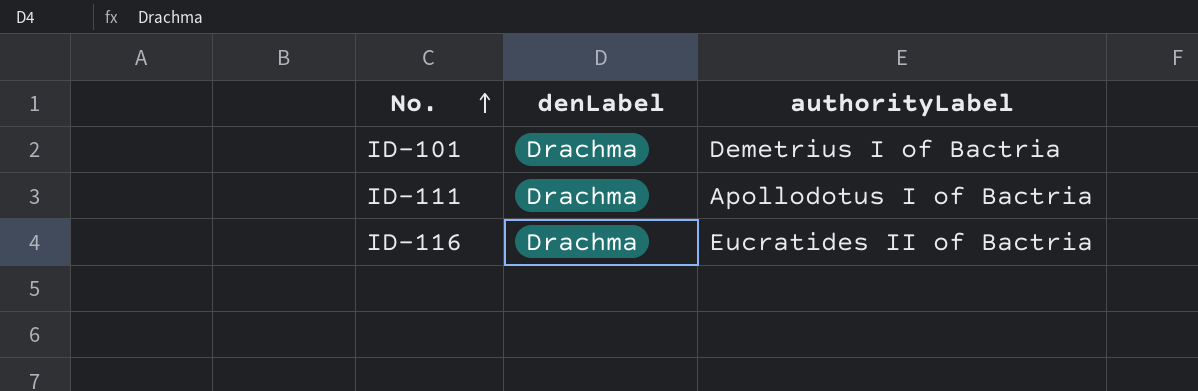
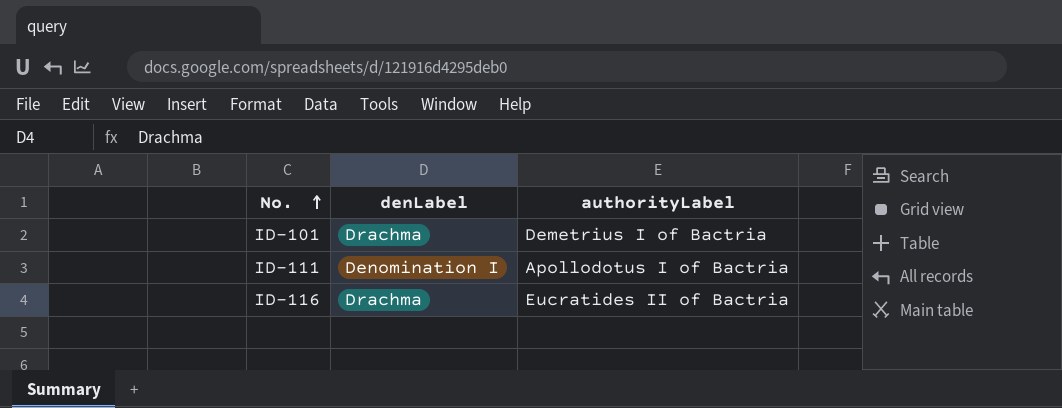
ID-111 | denLabel: Drachma -> Denomination I

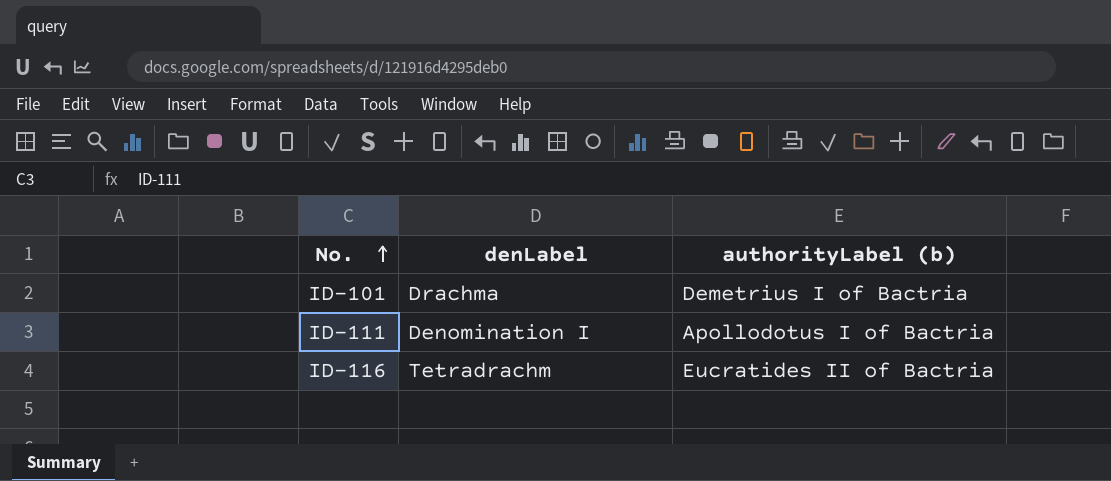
column name: authorityLabel -> authorityLabel (b)
ID-116 | denLabel: Drachma -> Tetradrachm

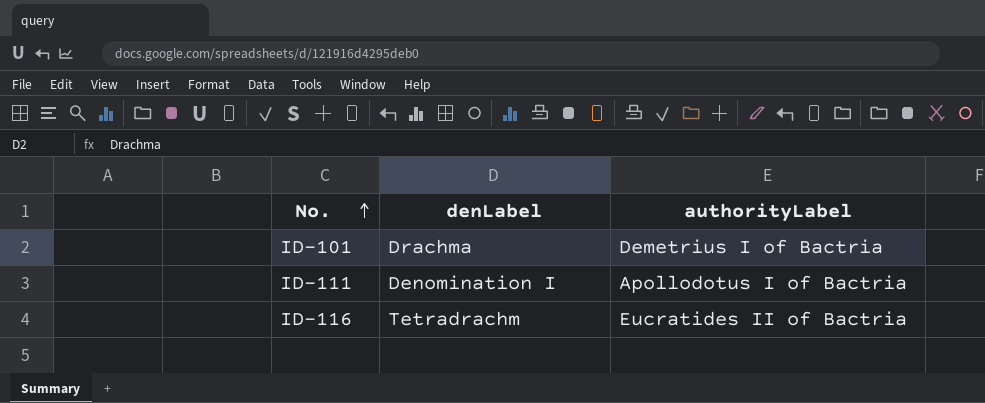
column name: authorityLabel (b) -> authorityLabel

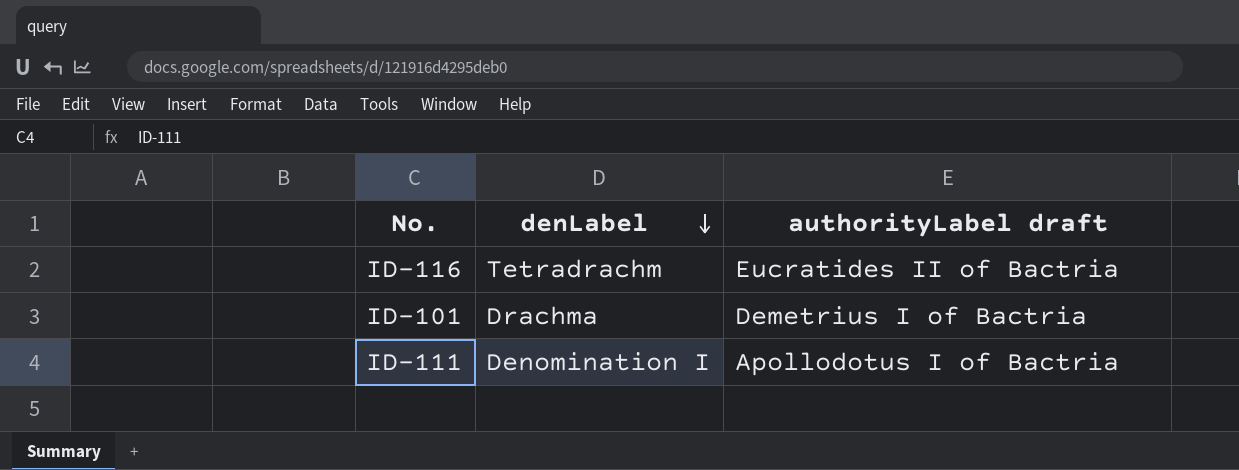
row order: No. ascending -> denLabel descending
column name: authorityLabel -> authorityLabel draft

